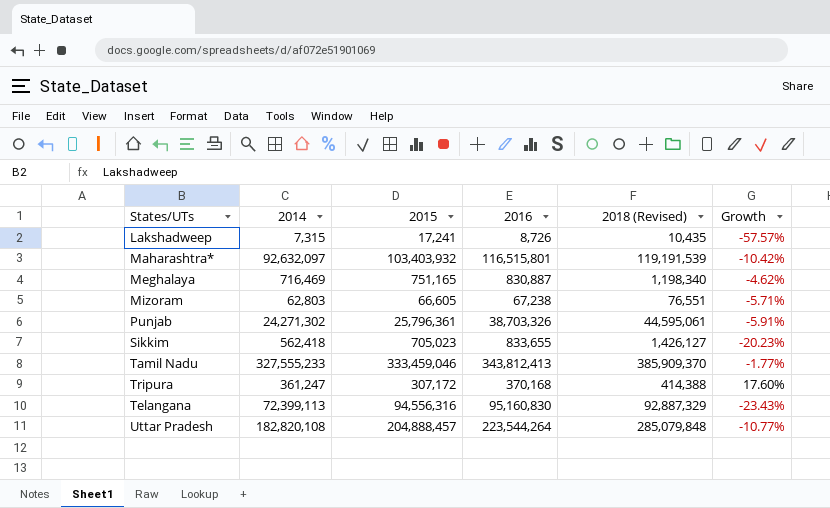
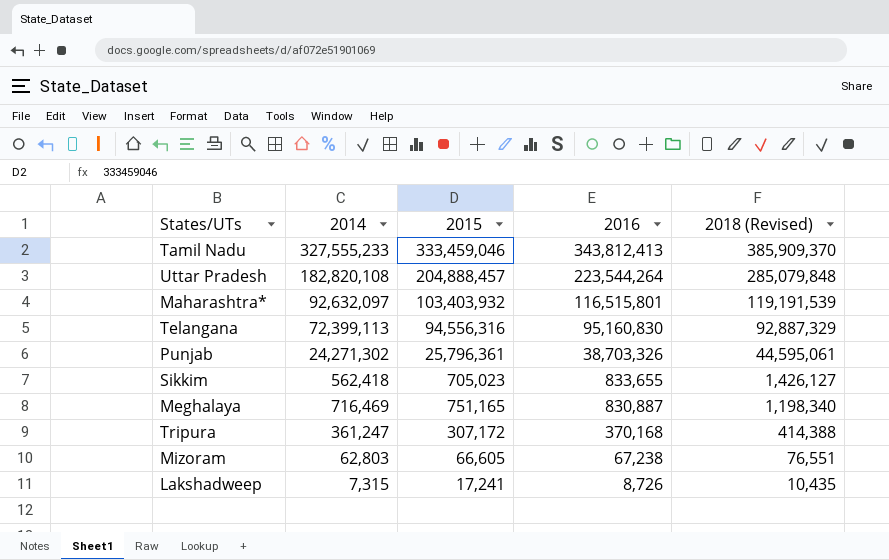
row order: none -> 2016 descending
column Growth | formula: ([2014] - [2015]) / [2015] -> none

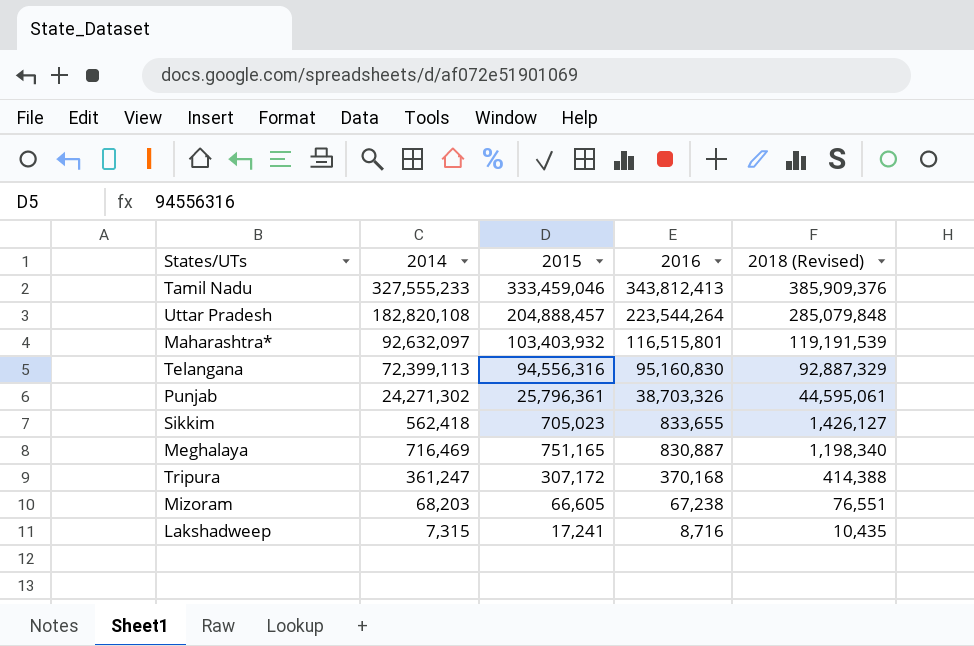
Tamil Nadu | 2018 (Revised): 385,909,370 -> 385,909,376
Mizoram | 2014: 62,803 -> 68,203
Lakshadweep | 2016: 8,726 -> 8,716

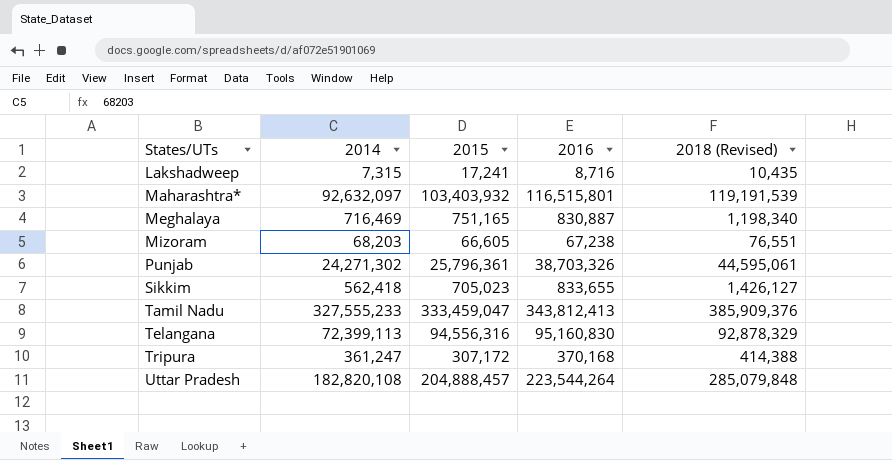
row order: 2016 descending -> States/UTs ascending
Tamil Nadu | 2015: 333,459,046 -> 333,459,047
Telangana | 2018 (Revised): 92,887,329 -> 92,878,329

